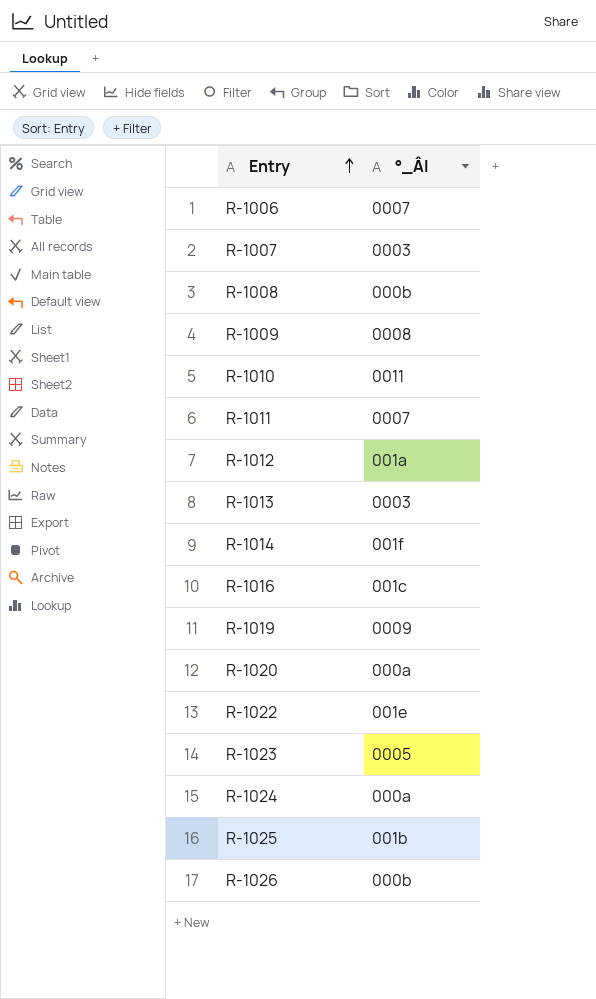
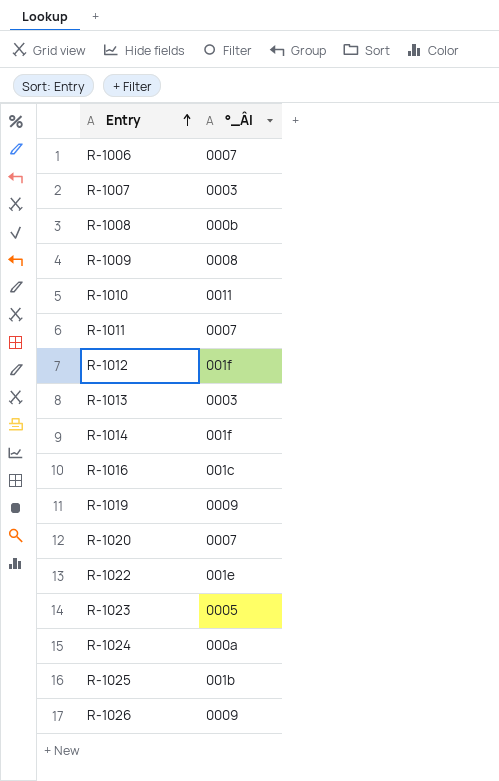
R-1012 | °_ÂI: 001a -> 001f
R-1020 | °_ÂI: 000a -> 0007
R-1026 | °_ÂI: 000b -> 0009

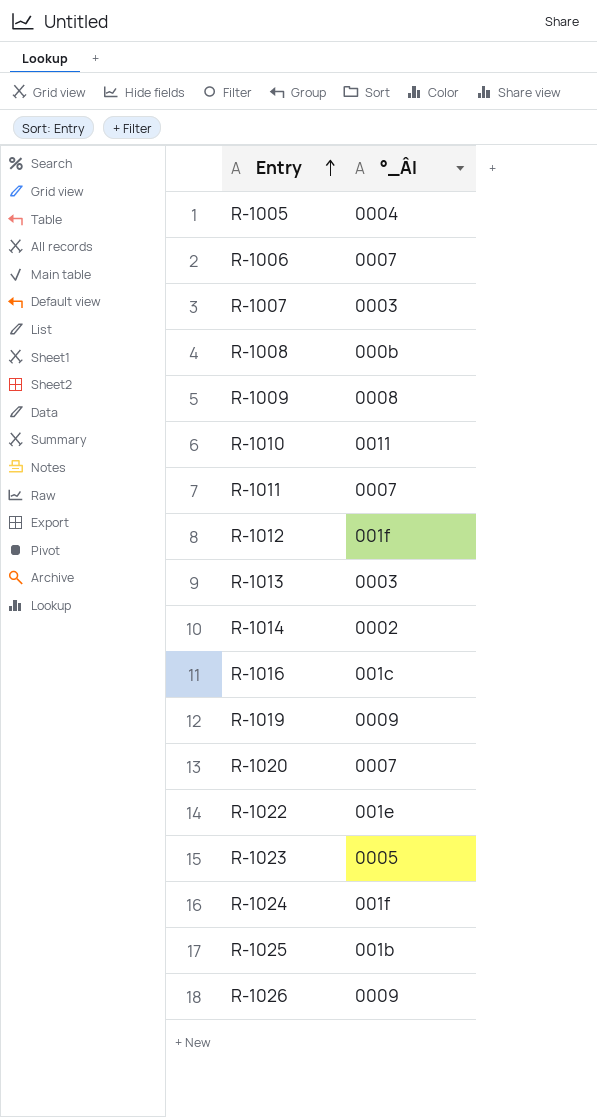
row R-1005: none -> 0004
R-1014 | °_ÂI: 001f -> 0002
R-1024 | °_ÂI: 000a -> 001f

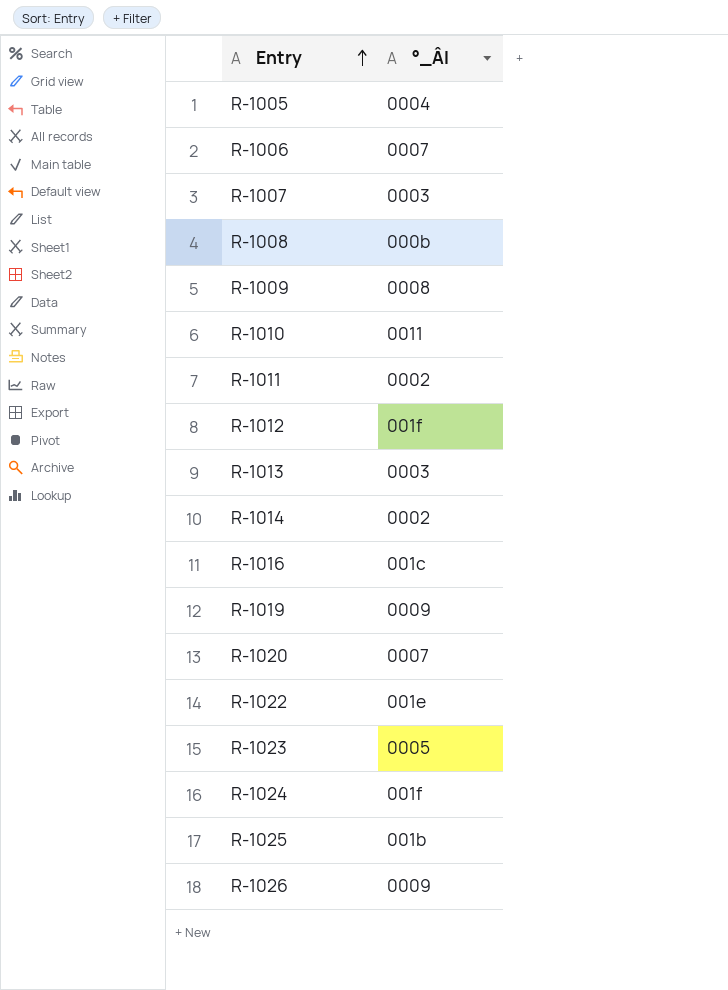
R-1011 | °_ÂI: 0007 -> 0002

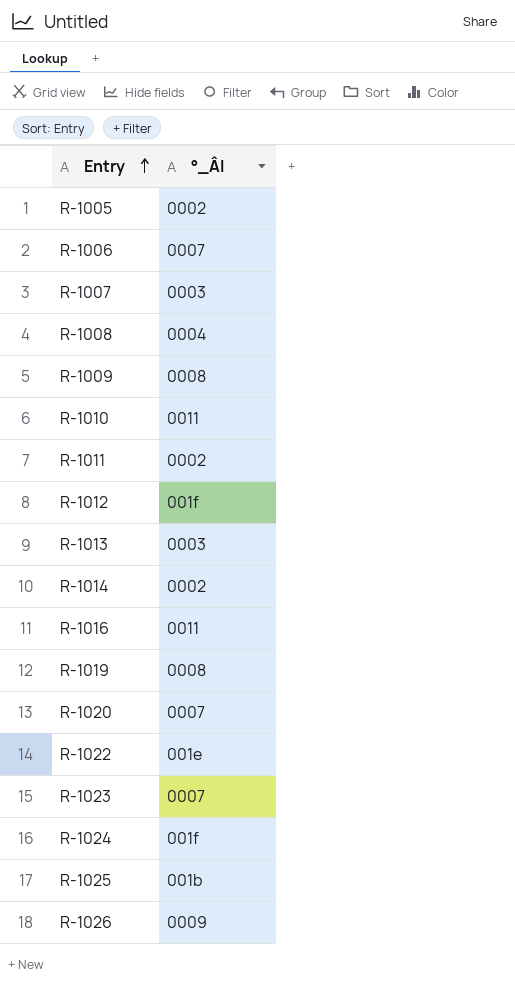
R-1005 | °_ÂI: 0004 -> 0002
R-1008 | °_ÂI: 000b -> 0004
R-1016 | °_ÂI: 001c -> 0011
R-1019 | °_ÂI: 0009 -> 0008
R-1023 | °_ÂI: 0005 -> 0007

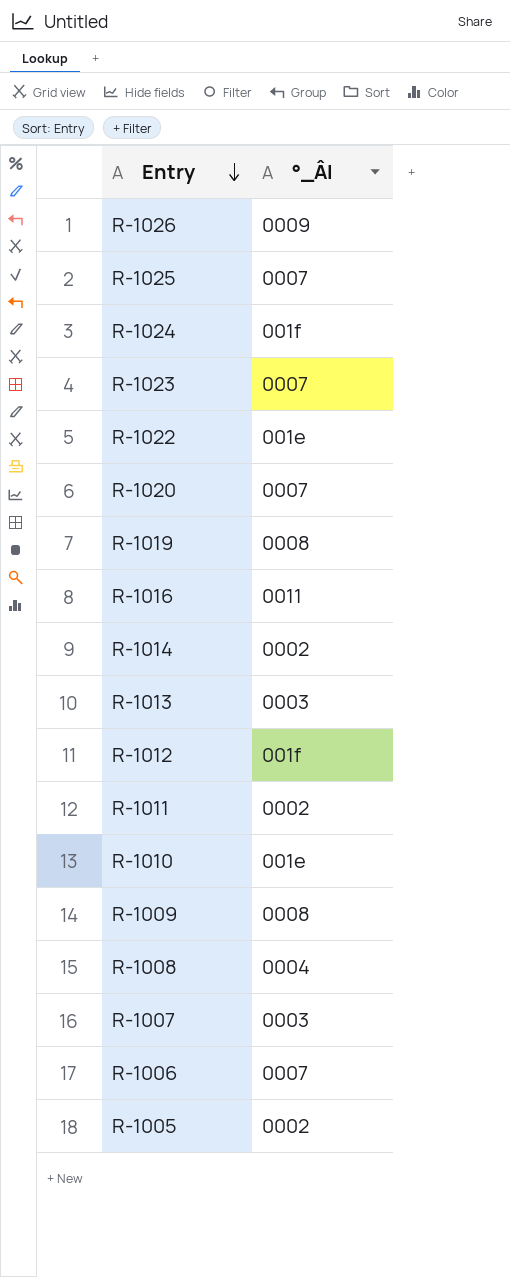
row order: Entry ascending -> Entry descending
R-1025 | °_ÂI: 001b -> 0007
R-1010 | °_ÂI: 0011 -> 001e

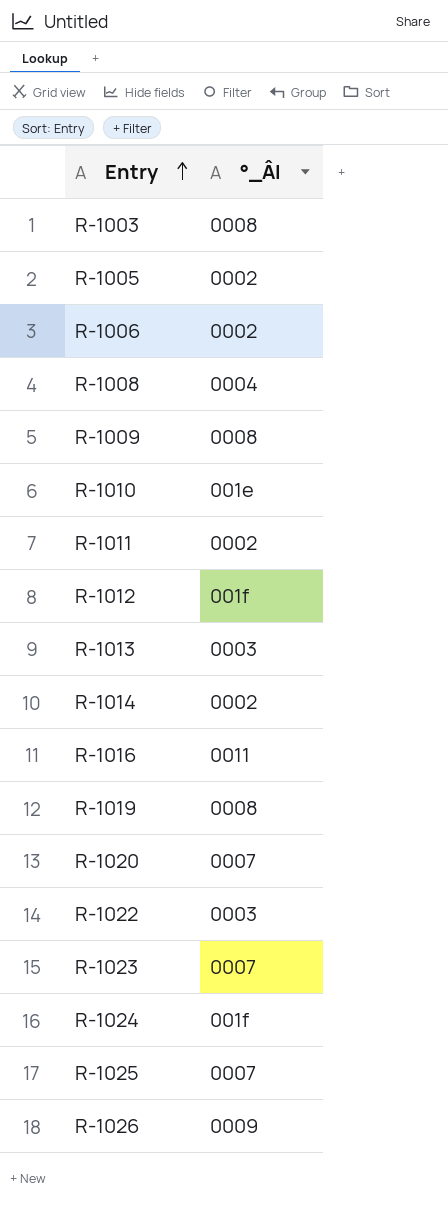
row order: Entry descending -> Entry ascending
row R-1007: 0003 -> none
row R-1003: none -> 0008
R-1006 | °_ÂI: 0007 -> 0002
R-1022 | °_ÂI: 001e -> 0003

